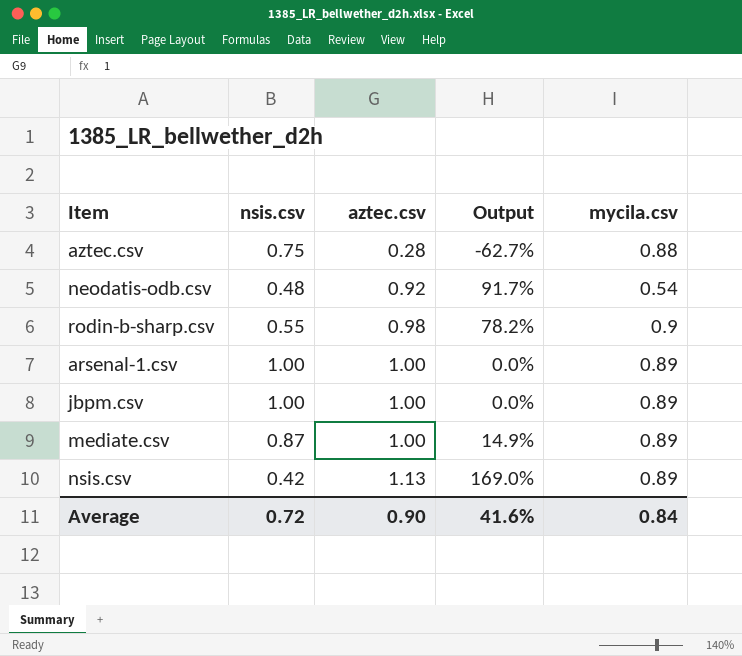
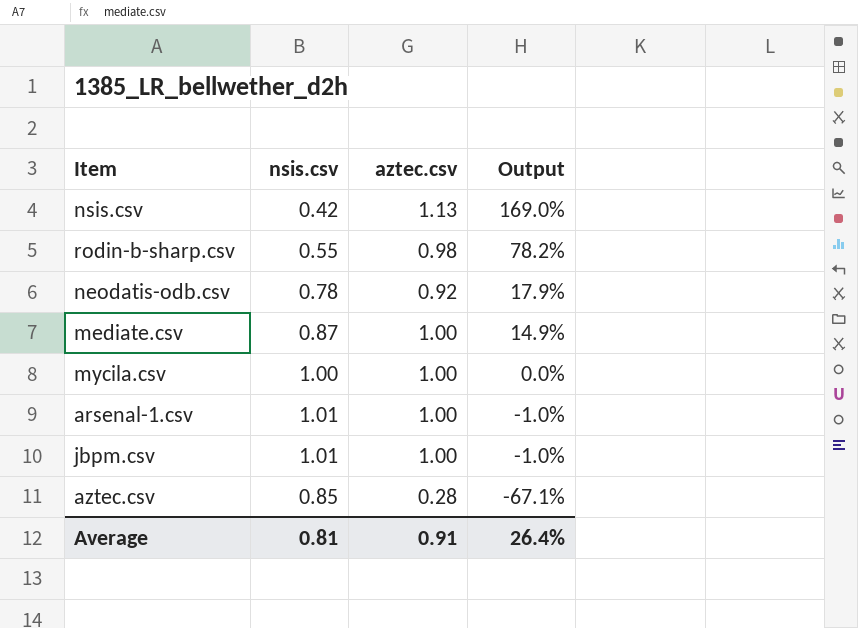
row order: aztec.csv ascending -> Output descending
column mycila.csv | position: 5 -> none
neodatis-odb.csv | nsis.csv: 0.48 -> 0.78
neodatis-odb.csv | Output: 91.7% -> 17.9%
row mycila.csv: none -> 1.00 | 1.00 | 0.0%
arsenal-1.csv | nsis.csv: 1.00 -> 1.01
arsenal-1.csv | Output: 0.0% -> -1.0%
jbpm.csv | nsis.csv: 1.00 -> 1.01
jbpm.csv | Output: 0.0% -> -1.0%
aztec.csv | nsis.csv: 0.75 -> 0.85
aztec.csv | Output: -62.7% -> -67.1%
Average | nsis.csv: 0.72 -> 0.81
Average | aztec.csv: 0.90 -> 0.91
Average | Output: 41.6% -> 26.4%

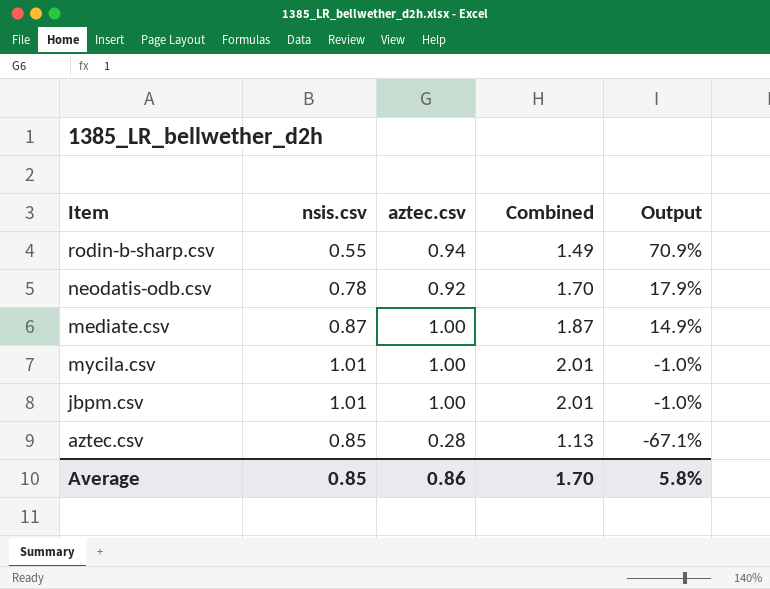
column Combined | formula: none -> [nsis.csv] + [aztec.csv]
row nsis.csv: 0.42 | 1.13 | 169.0% -> none
row arsenal-1.csv: 1.01 | 1.00 | -1.0% -> none
rodin-b-sharp.csv | aztec.csv: 0.98 -> 0.94
rodin-b-sharp.csv | Output: 78.2% -> 70.9%
mycila.csv | nsis.csv: 1.00 -> 1.01
mycila.csv | Output: 0.0% -> -1.0%
Average | nsis.csv: 0.81 -> 0.85
Average | aztec.csv: 0.91 -> 0.86
Average | Output: 26.4% -> 5.8%

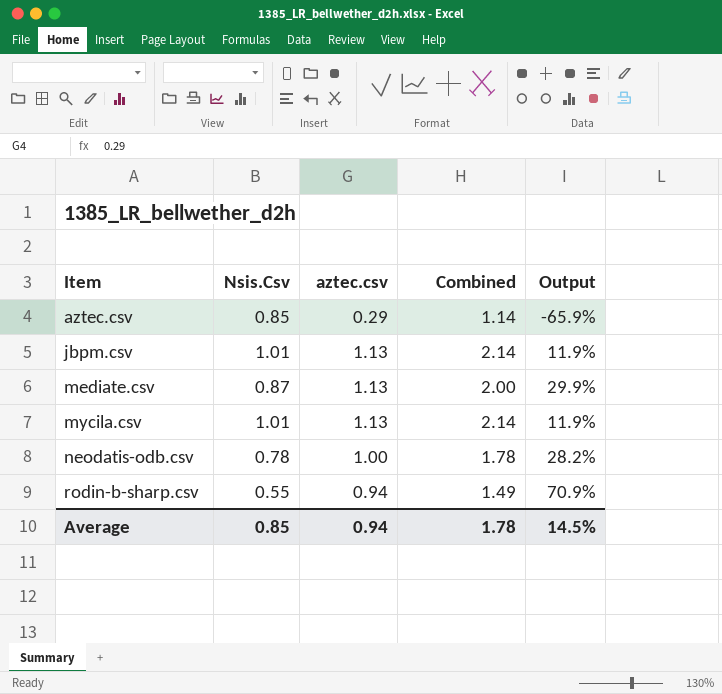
row order: Output descending -> Item ascending
column name: nsis.csv -> Nsis.Csv
aztec.csv | aztec.csv: 0.28 -> 0.29
aztec.csv | Combined: 1.13 -> 1.14
aztec.csv | Output: -67.1% -> -65.9%
jbpm.csv | aztec.csv: 1.00 -> 1.13
jbpm.csv | Combined: 2.01 -> 2.14
jbpm.csv | Output: -1.0% -> 11.9%
mediate.csv | aztec.csv: 1.00 -> 1.13
mediate.csv | Combined: 1.87 -> 2.00
mediate.csv | Output: 14.9% -> 29.9%
mycila.csv | aztec.csv: 1.00 -> 1.13
mycila.csv | Combined: 2.01 -> 2.14
mycila.csv | Output: -1.0% -> 11.9%
neodatis-odb.csv | aztec.csv: 0.92 -> 1.00
neodatis-odb.csv | Combined: 1.70 -> 1.78
neodatis-odb.csv | Output: 17.9% -> 28.2%
Average | aztec.csv: 0.86 -> 0.94
Average | Combined: 1.70 -> 1.78
Average | Output: 5.8% -> 14.5%

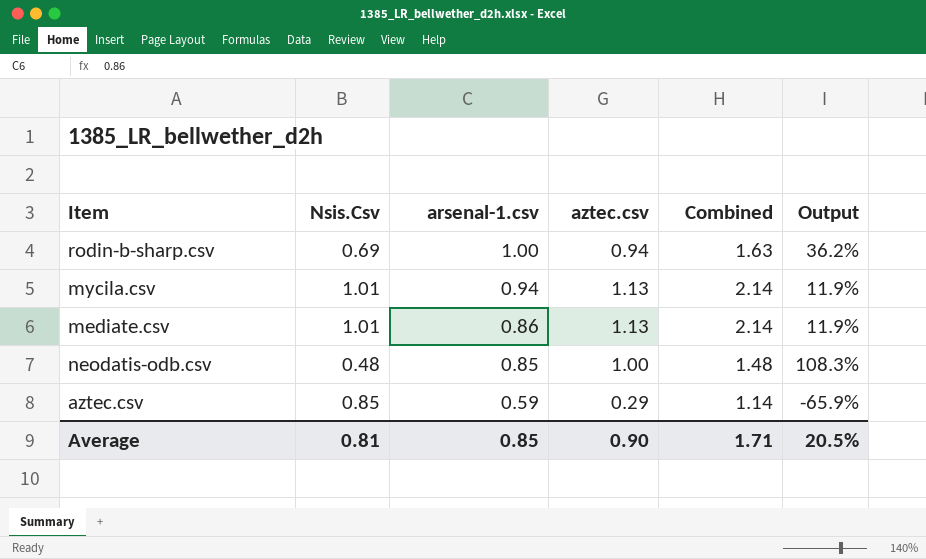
row order: Item ascending -> arsenal-1.csv descending
column arsenal-1.csv | position: none -> 3
row jbpm.csv: 1.01 | 1.13 | 2.14 | 11.9% -> none
rodin-b-sharp.csv | Nsis.Csv: 0.55 -> 0.69
rodin-b-sharp.csv | Combined: 1.49 -> 1.63
rodin-b-sharp.csv | Output: 70.9% -> 36.2%
mediate.csv | Nsis.Csv: 0.87 -> 1.01
mediate.csv | Combined: 2.00 -> 2.14
mediate.csv | Output: 29.9% -> 11.9%
neodatis-odb.csv | Nsis.Csv: 0.78 -> 0.48
neodatis-odb.csv | Combined: 1.78 -> 1.48
neodatis-odb.csv | Output: 28.2% -> 108.3%
Average | Nsis.Csv: 0.85 -> 0.81
Average | aztec.csv: 0.94 -> 0.90
Average | Combined: 1.78 -> 1.71
Average | Output: 14.5% -> 20.5%

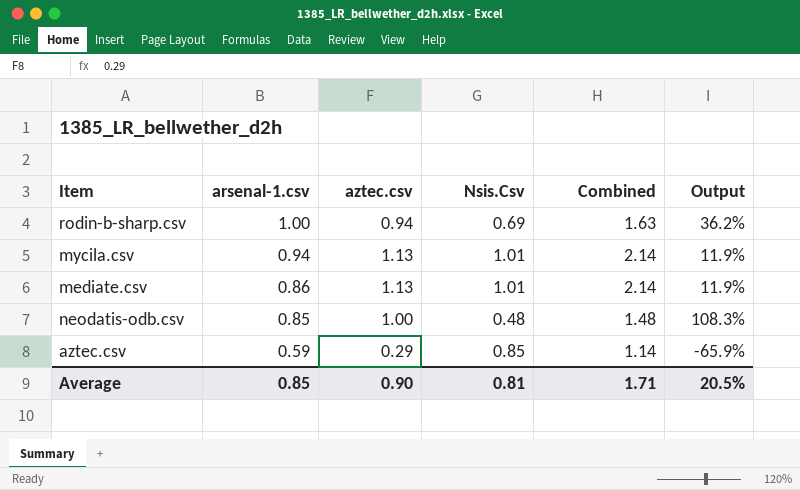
column Nsis.Csv | position: 2 -> 4

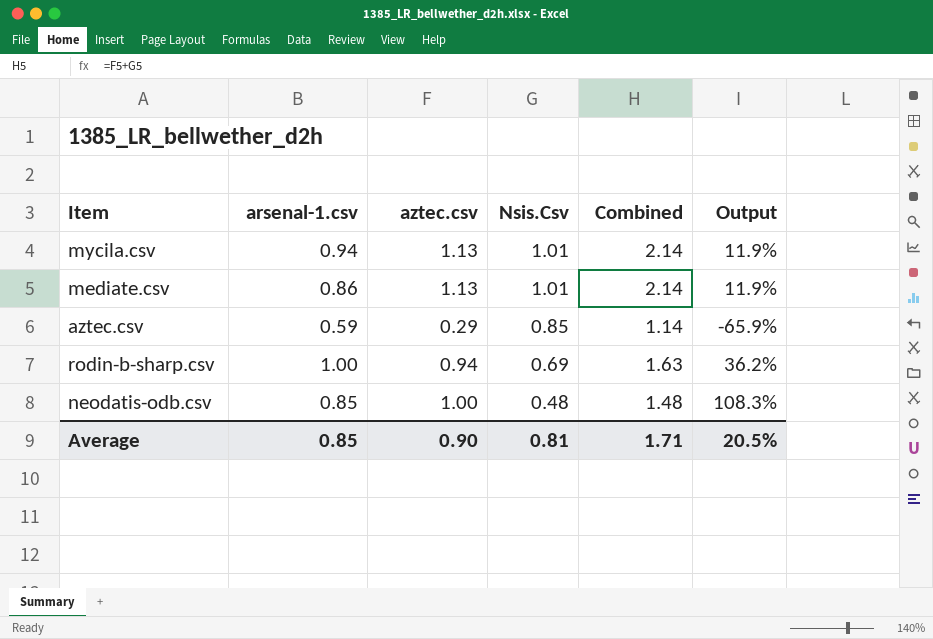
row order: arsenal-1.csv descending -> Nsis.Csv descending

